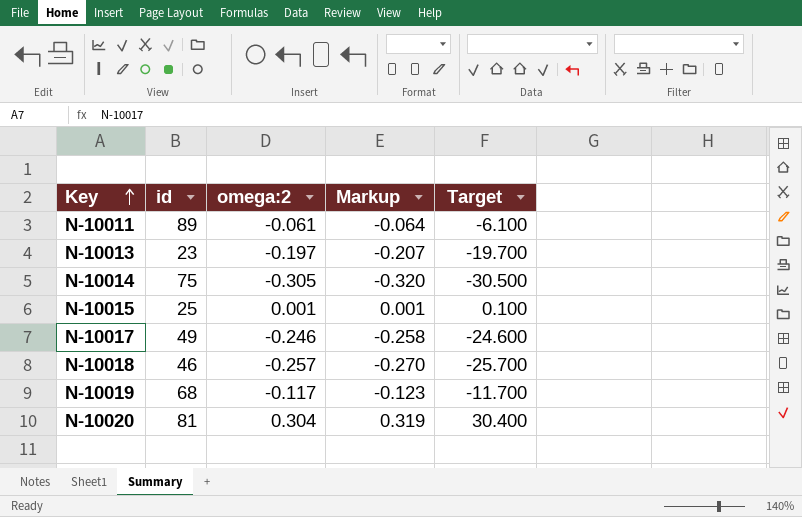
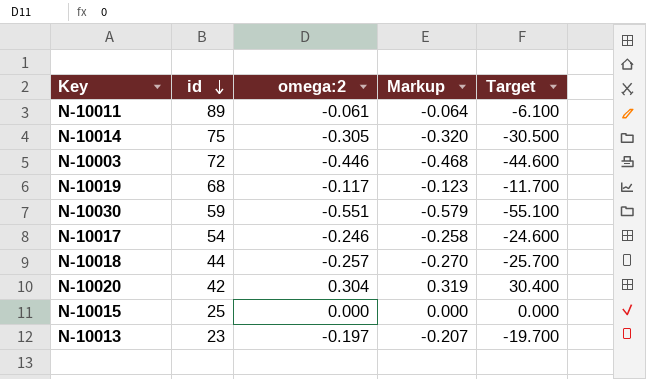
row order: Key ascending -> id descending
row N-10003: none -> 72 | -0.446 | -0.468 | -44.600
row N-10030: none -> 59 | -0.551 | -0.579 | -55.100
N-10017 | id: 49 -> 54
N-10018 | id: 46 -> 44
N-10020 | id: 81 -> 42
N-10015 | omega:2: 0.001 -> 0.000
N-10015 | Markup: 0.001 -> 0.000
N-10015 | Target: 0.100 -> 0.000

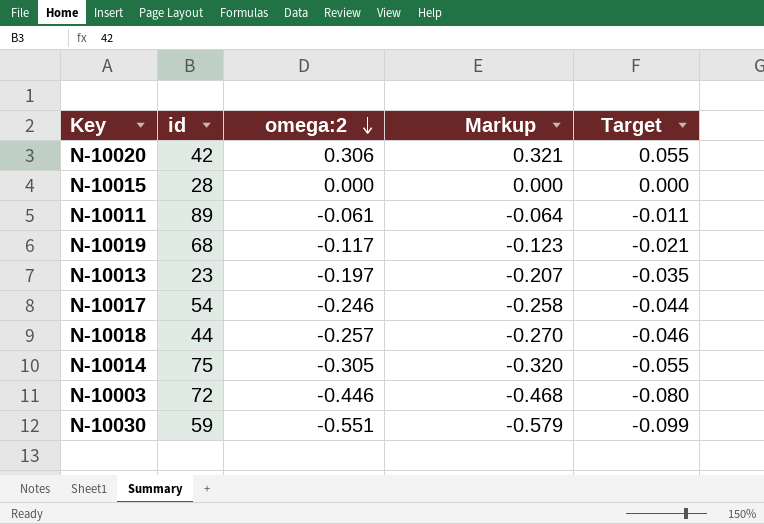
row order: id descending -> omega:2 descending
column Target | formula: [omega:2] * 100 -> [omega:2] * 0.18
N-10020 | omega:2: 0.304 -> 0.306
N-10020 | Markup: 0.319 -> 0.321
N-10015 | id: 25 -> 28

